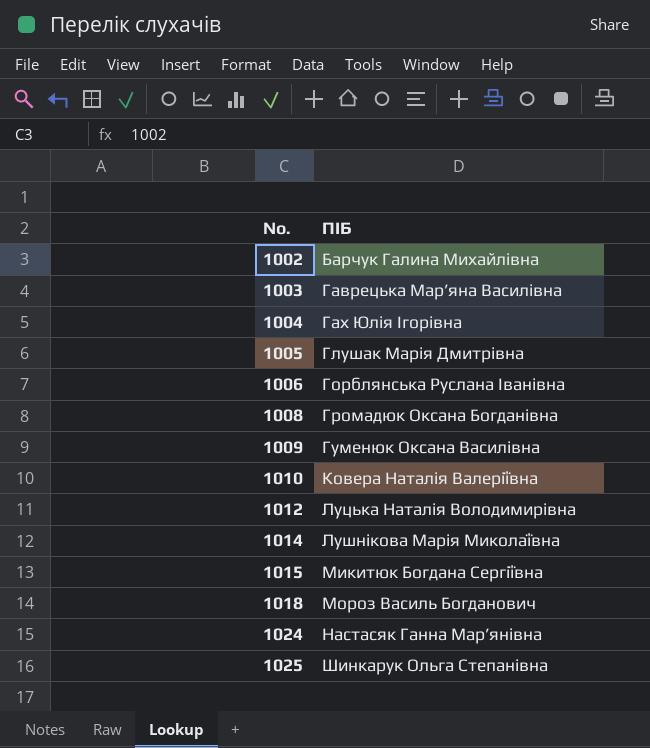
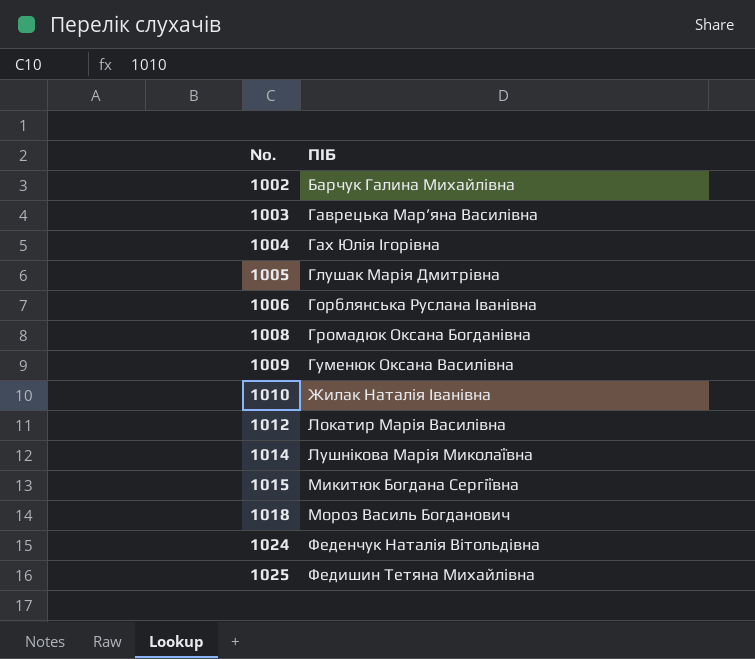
1010 | ПІБ: Ковера Наталія Валеріївна -> Жилак Наталія Іванівна
1012 | ПІБ: Луцька Наталія Володимирівна -> Локатир Марія Василівна
1024 | ПІБ: Настасяк Ганна Мар’янівна -> Феденчук Наталія Вітольдівна
1025 | ПІБ: Шинкарук Ольга Степанівна -> Федишин Тетяна Михайлівна

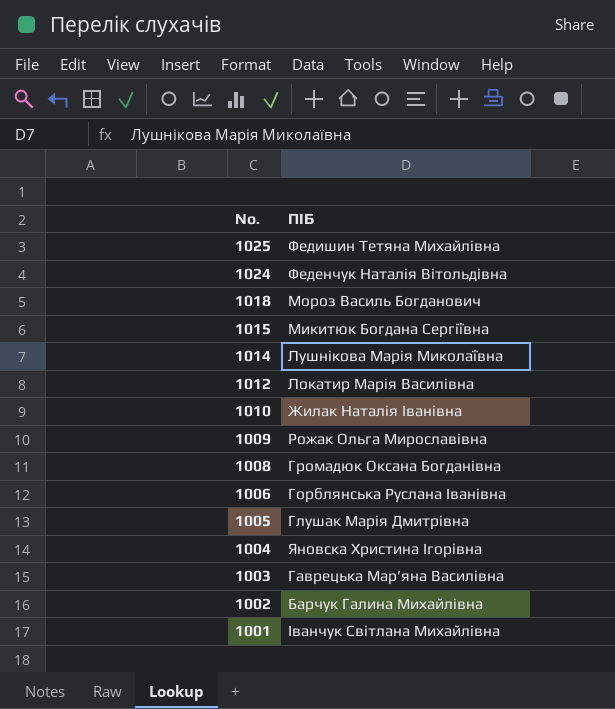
row order: No. ascending -> No. descending
1009 | ПІБ: Гуменюк Оксана Василівна -> Рожак Ольга Мирославівна
1004 | ПІБ: Гах Юлія Ігорівна -> Яновска Христина Ігорівна
row 1001: none -> Іванчук Світлана Михайлівна

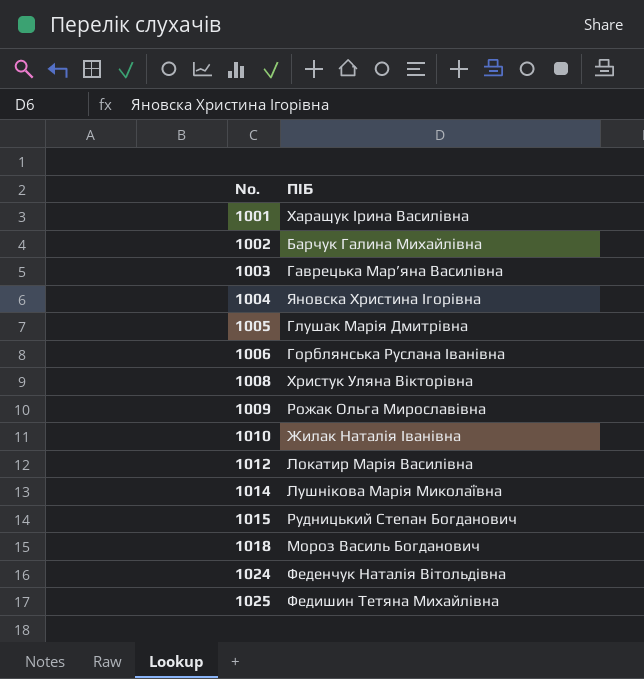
row order: No. descending -> No. ascending
1001 | ПІБ: Іванчук Світлана Михайлівна -> Харащук Ірина Василівна
1008 | ПІБ: Громадюк Оксана Богданівна -> Христук Уляна Вікторівна
1015 | ПІБ: Микитюк Богдана Сергіївна -> Рудницький Степан Богданович

